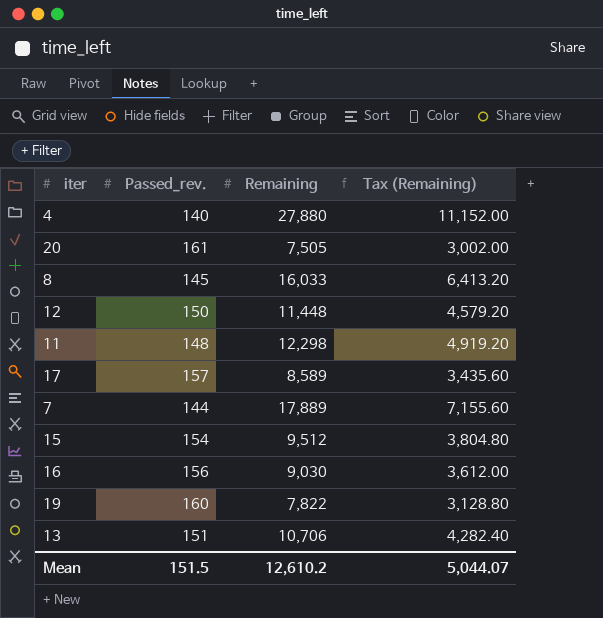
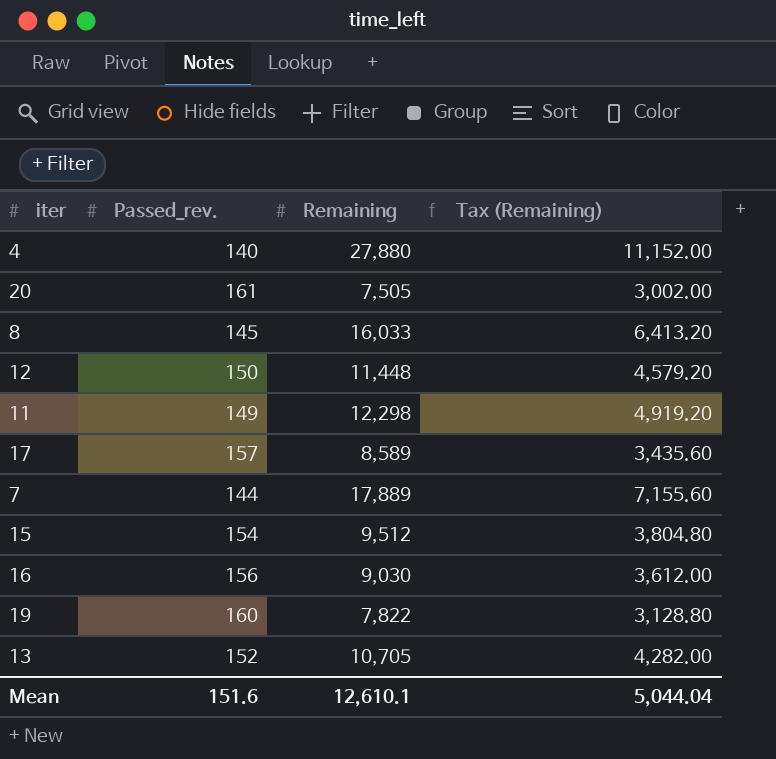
11 | Passed_rev.: 148 -> 149
13 | Passed_rev.: 151 -> 152
13 | Remaining: 10,706 -> 10,705
13 | Tax (Remaining): 4,282.40 -> 4,282.00
Mean | Passed_rev.: 151.5 -> 151.6
Mean | Remaining: 12,610.2 -> 12,610.1
Mean | Tax (Remaining): 5,044.07 -> 5,044.04

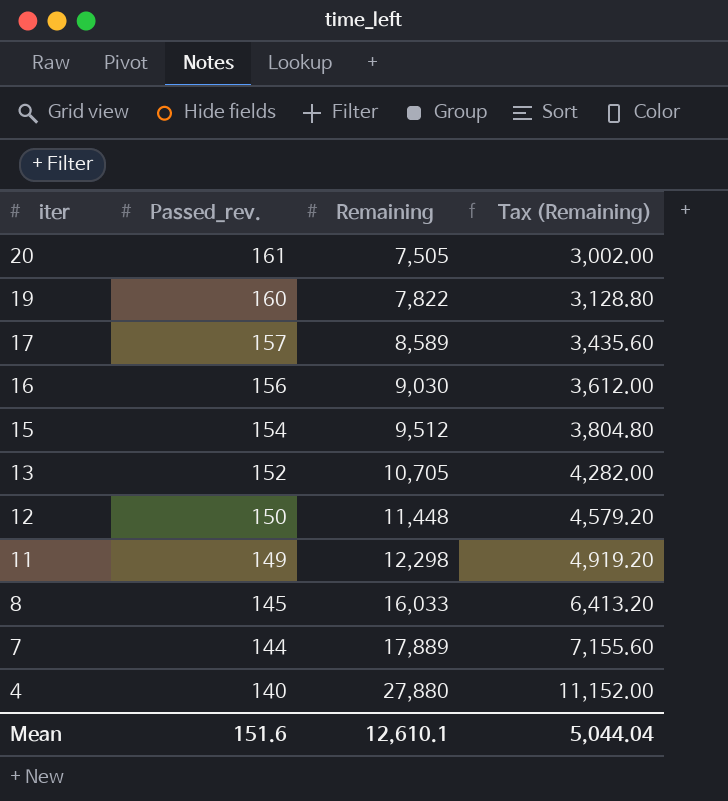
row order: none -> iter descending

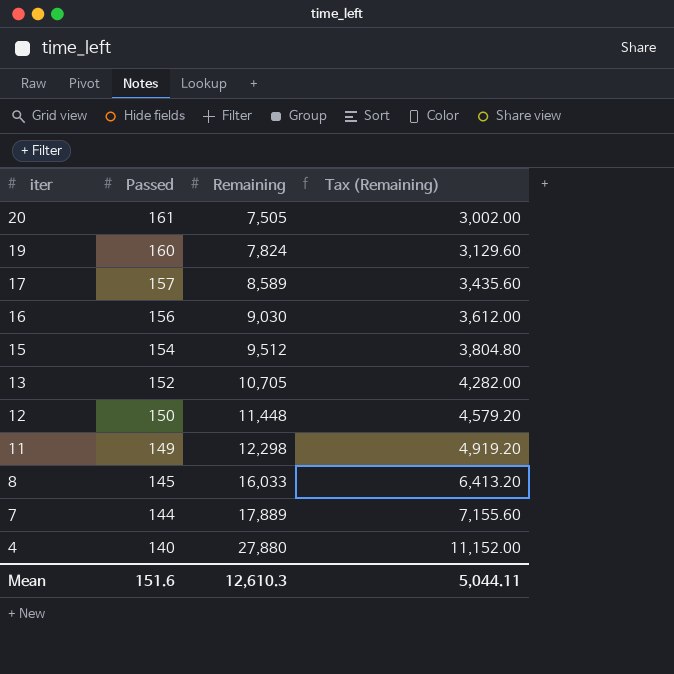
column name: Passed_rev. -> Passed
19 | Remaining: 7,822 -> 7,824
19 | Tax (Remaining): 3,128.80 -> 3,129.60
Mean | Remaining: 12,610.1 -> 12,610.3
Mean | Tax (Remaining): 5,044.04 -> 5,044.11

